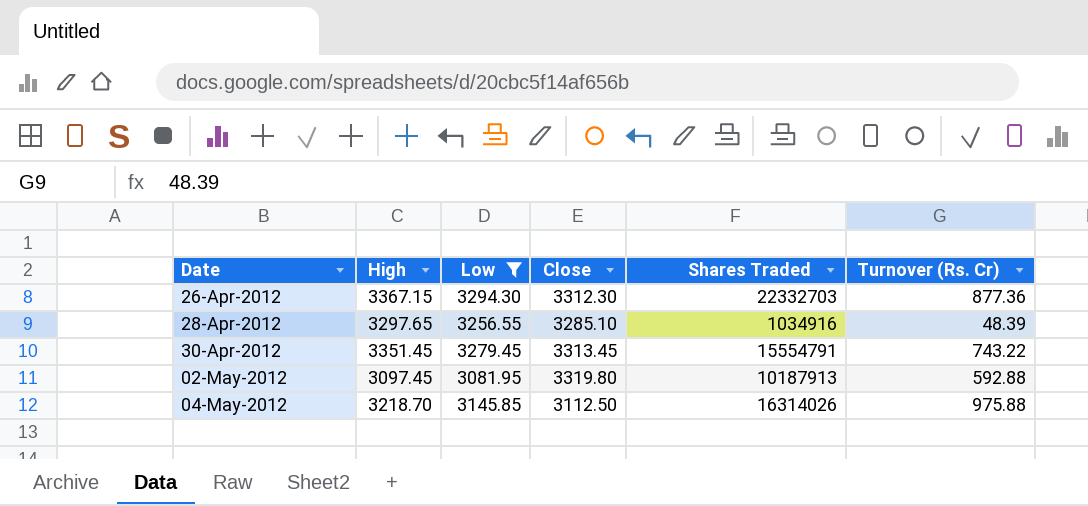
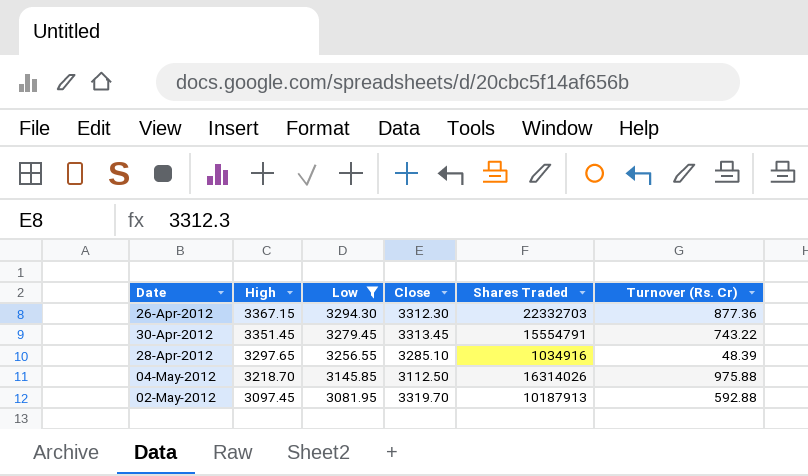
row order: Date ascending -> High descending
02-May-2012 | Close: 3319.80 -> 3319.70

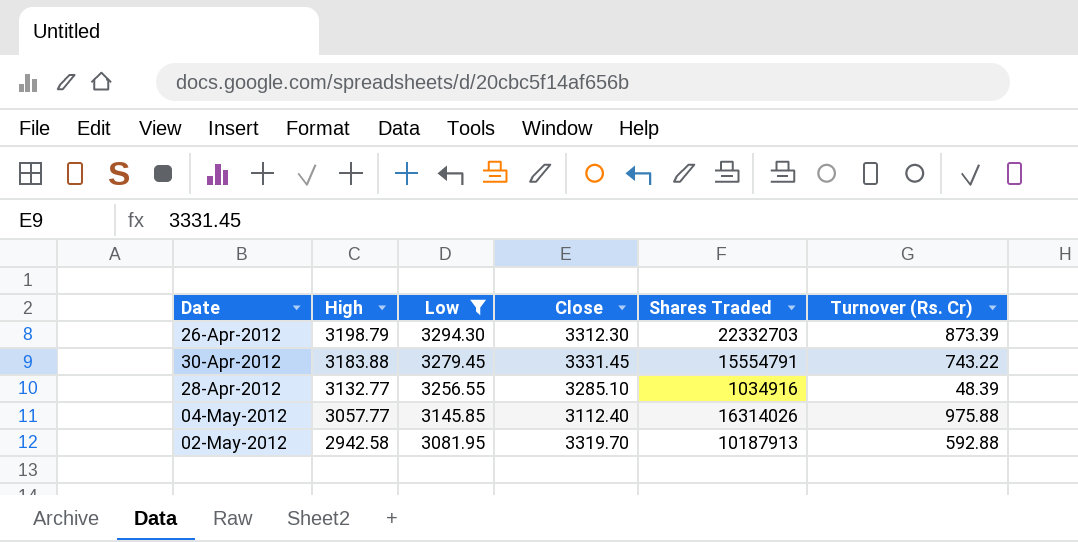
26-Apr-2012 | High: 3367.15 -> 3198.79
26-Apr-2012 | Turnover (Rs. Cr): 877.36 -> 873.39
30-Apr-2012 | High: 3351.45 -> 3183.88
30-Apr-2012 | Close: 3313.45 -> 3331.45
28-Apr-2012 | High: 3297.65 -> 3132.77
04-May-2012 | High: 3218.70 -> 3057.77
04-May-2012 | Close: 3112.50 -> 3112.40
02-May-2012 | High: 3097.45 -> 2942.58

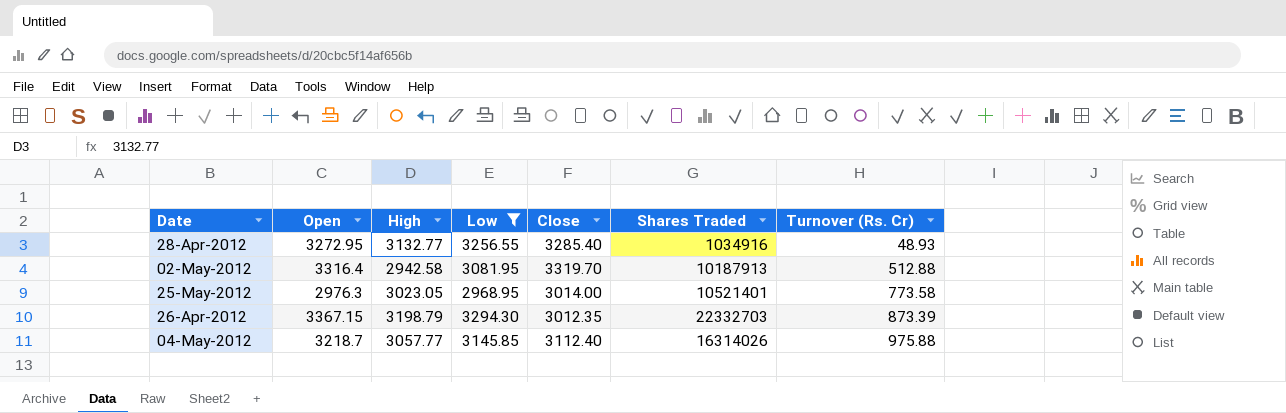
row order: High descending -> Turnover (Rs. Cr) ascending
column Open | position: none -> 2
row 30-Apr-2012: 3183.88 | 3279.45 | 3331.45 | 15554791 | 743.22 -> none
28-Apr-2012 | Close: 3285.10 -> 3285.40
28-Apr-2012 | Turnover (Rs. Cr): 48.39 -> 48.93
02-May-2012 | Turnover (Rs. Cr): 592.88 -> 512.88
row 25-May-2012: none -> 2976.3 | 3023.05 | 2968.95 | 3014.00 | 10521401 | 773.58
26-Apr-2012 | Close: 3312.30 -> 3012.35

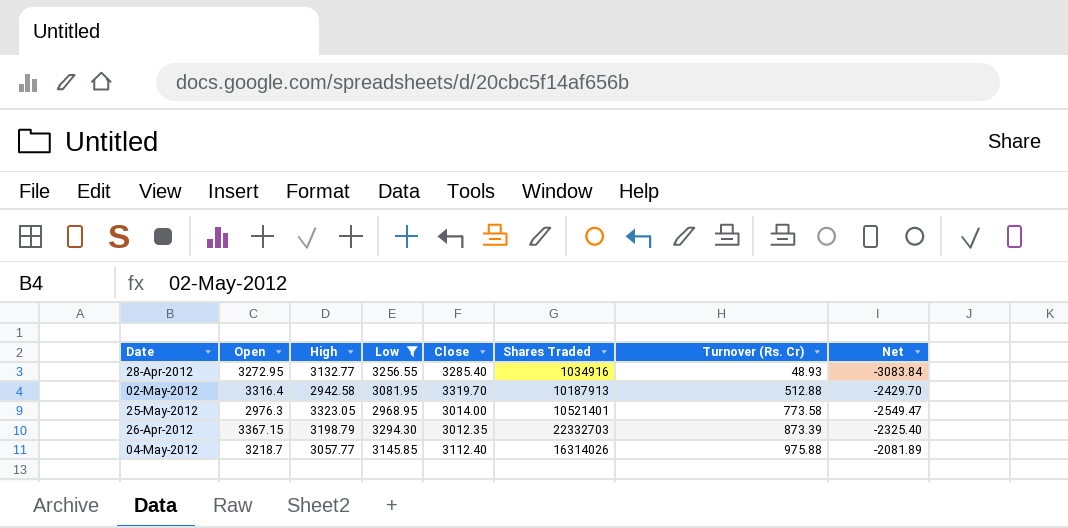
column Net | formula: none -> [Turnover (Rs. Cr)] - [High]
25-May-2012 | High: 3023.05 -> 3323.05

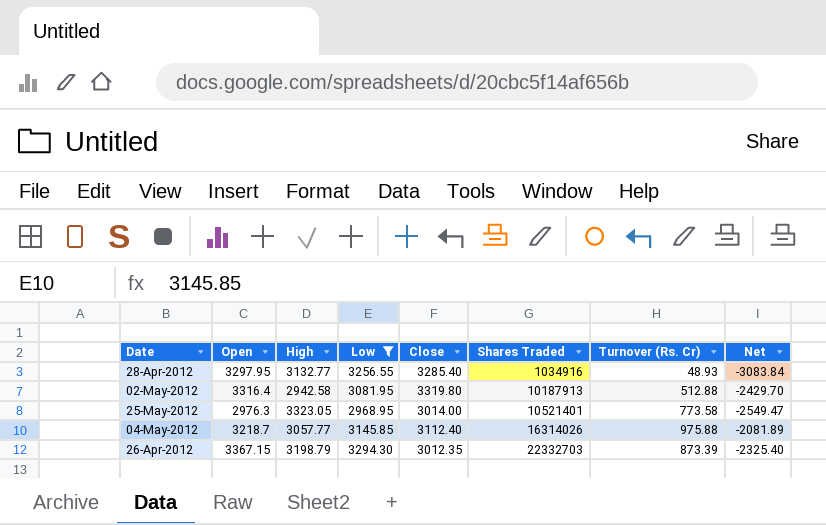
row order: Turnover (Rs. Cr) ascending -> Shares Traded ascending
28-Apr-2012 | Open: 3272.95 -> 3297.95
02-May-2012 | Close: 3319.70 -> 3319.80

